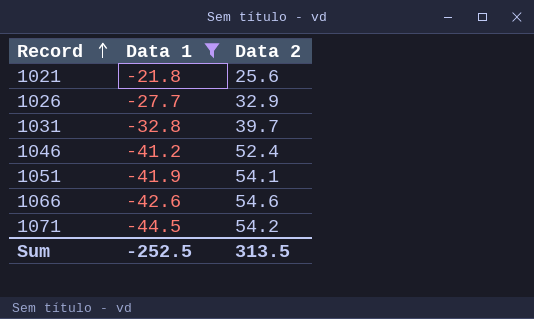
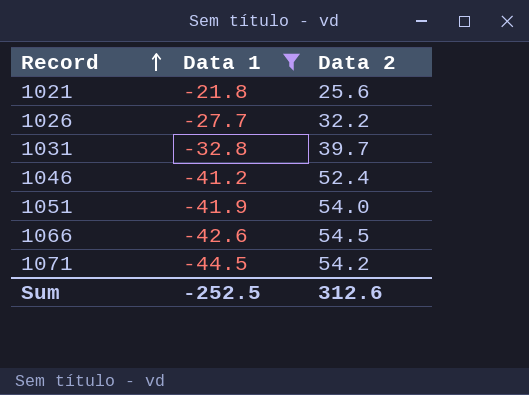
1026 | Data 2: 32.9 -> 32.2
1051 | Data 2: 54.1 -> 54.0
1066 | Data 2: 54.6 -> 54.5
Sum | Data 2: 313.5 -> 312.6

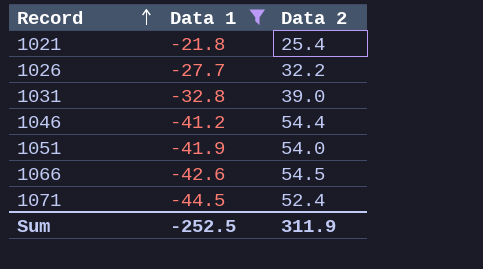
1021 | Data 2: 25.6 -> 25.4
1031 | Data 2: 39.7 -> 39.0
1046 | Data 2: 52.4 -> 54.4
1071 | Data 2: 54.2 -> 52.4
Sum | Data 2: 312.6 -> 311.9

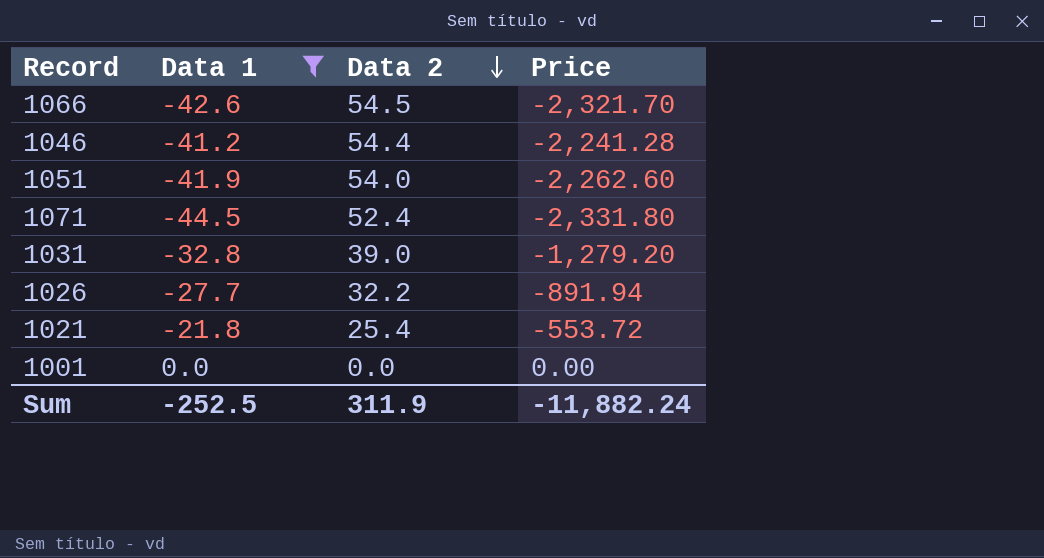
row order: Record ascending -> Data 2 descending
column Price | formula: none -> [Data 1] * [Data 2]
row 1001: none -> 0.0 | 0.0 | 0.00

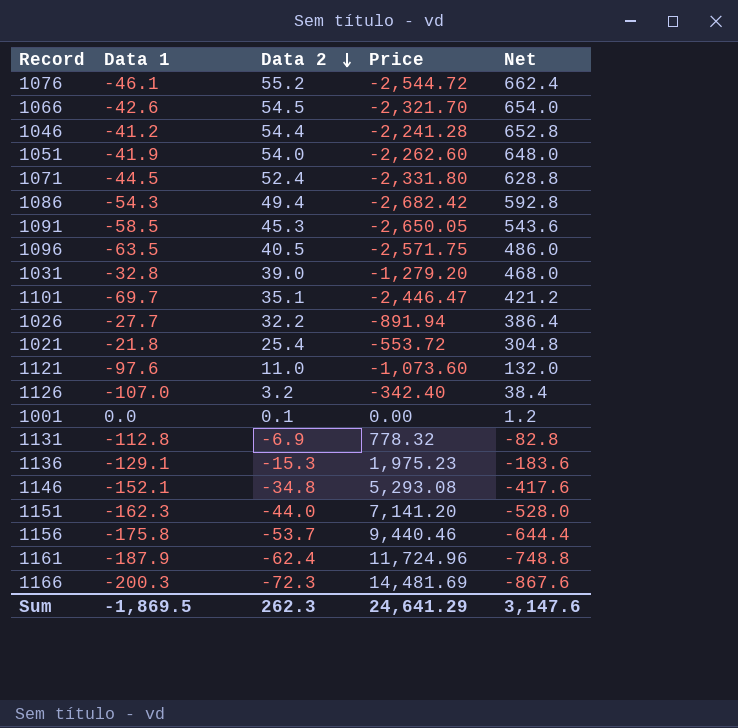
filter: Data 1 >= -44.5 -> none
column Net | formula: none -> [Data 2] * 12
1001 | Data 2: 0.0 -> 0.1
Sum | Data 1: -252.5 -> -1,869.5
Sum | Data 2: 311.9 -> 262.3
Sum | Price: -11,882.24 -> 24,641.29

